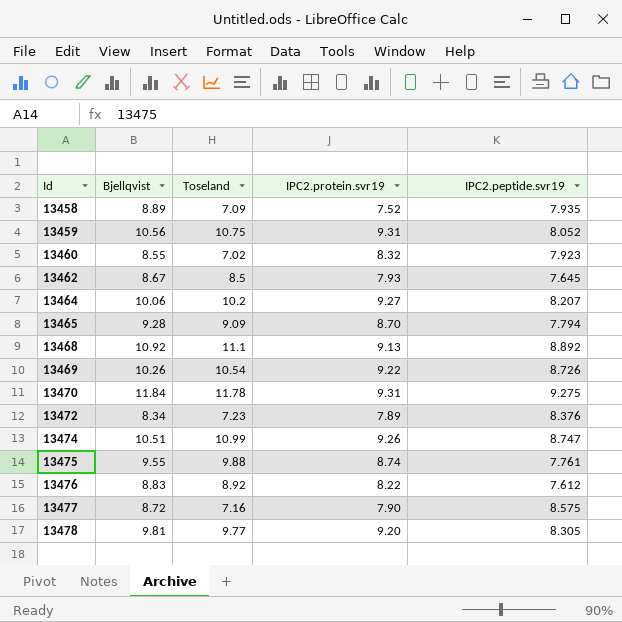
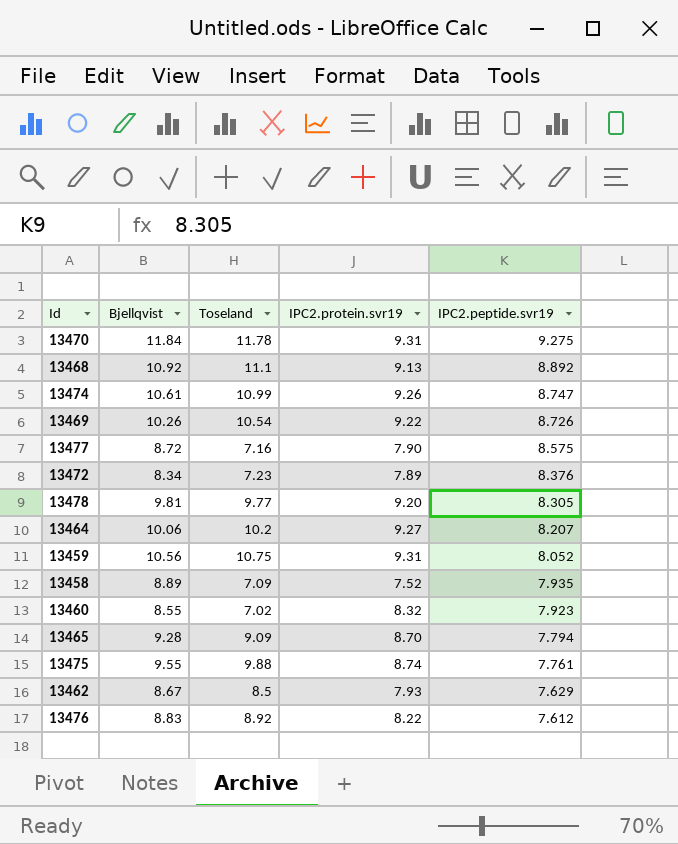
row order: Id ascending -> IPC2.peptide.svr19 descending
13474 | Bjellqvist: 10.51 -> 10.61
13462 | IPC2.peptide.svr19: 7.645 -> 7.629

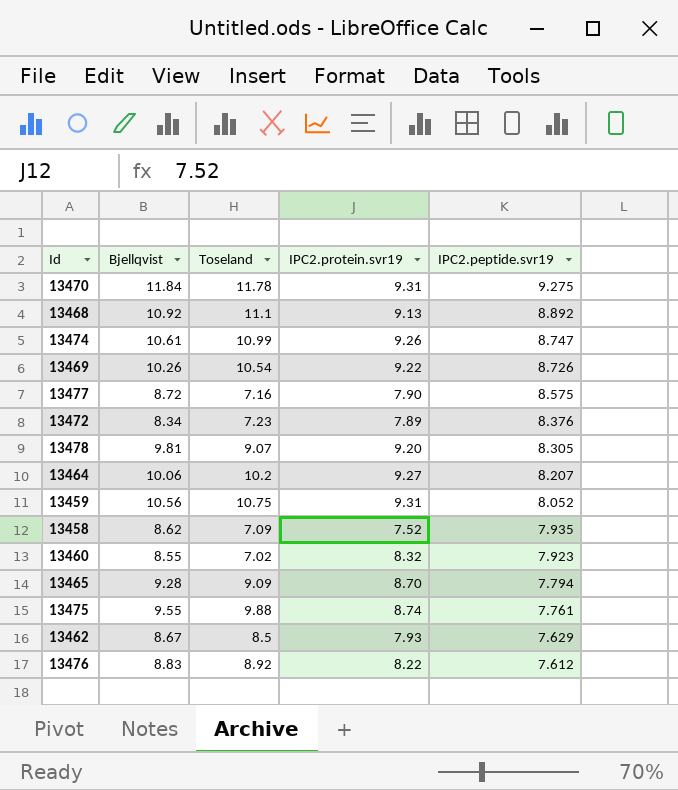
13478 | Toseland: 9.77 -> 9.07
13458 | Bjellqvist: 8.89 -> 8.62

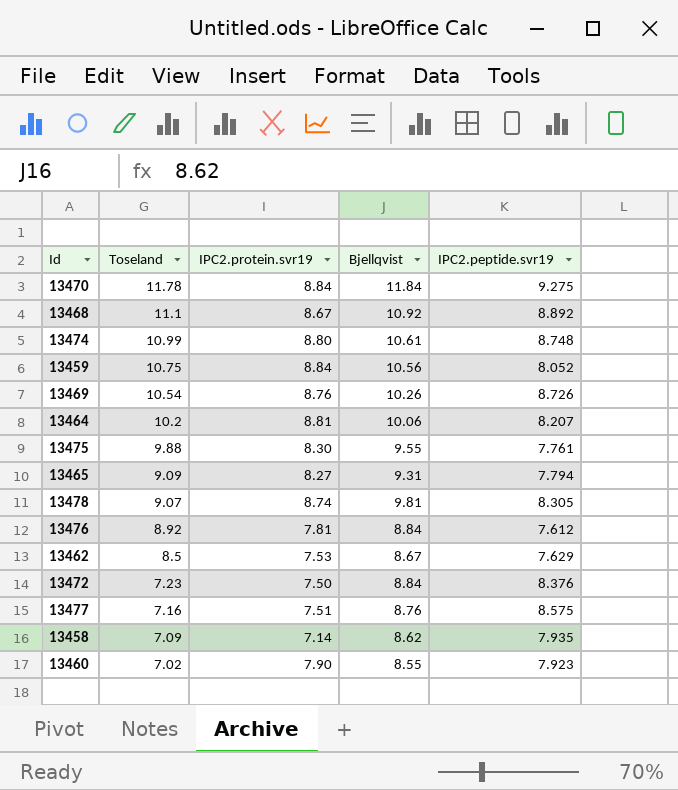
row order: IPC2.peptide.svr19 descending -> Toseland descending
column Bjellqvist | position: 2 -> 4
13470 | IPC2.protein.svr19: 9.31 -> 8.84
13468 | IPC2.protein.svr19: 9.13 -> 8.67
13474 | IPC2.protein.svr19: 9.26 -> 8.80
13474 | IPC2.peptide.svr19: 8.747 -> 8.748
13459 | IPC2.protein.svr19: 9.31 -> 8.84
13469 | IPC2.protein.svr19: 9.22 -> 8.76
13464 | IPC2.protein.svr19: 9.27 -> 8.81
13475 | IPC2.protein.svr19: 8.74 -> 8.30
13465 | IPC2.protein.svr19: 8.70 -> 8.27
13465 | Bjellqvist: 9.28 -> 9.31
13478 | IPC2.protein.svr19: 9.20 -> 8.74
13476 | IPC2.protein.svr19: 8.22 -> 7.81
13476 | Bjellqvist: 8.83 -> 8.84
13462 | IPC2.protein.svr19: 7.93 -> 7.53
13472 | IPC2.protein.svr19: 7.89 -> 7.50
13472 | Bjellqvist: 8.34 -> 8.84
13477 | IPC2.protein.svr19: 7.90 -> 7.51
13477 | Bjellqvist: 8.72 -> 8.76
13458 | IPC2.protein.svr19: 7.52 -> 7.14
13460 | IPC2.protein.svr19: 8.32 -> 7.90

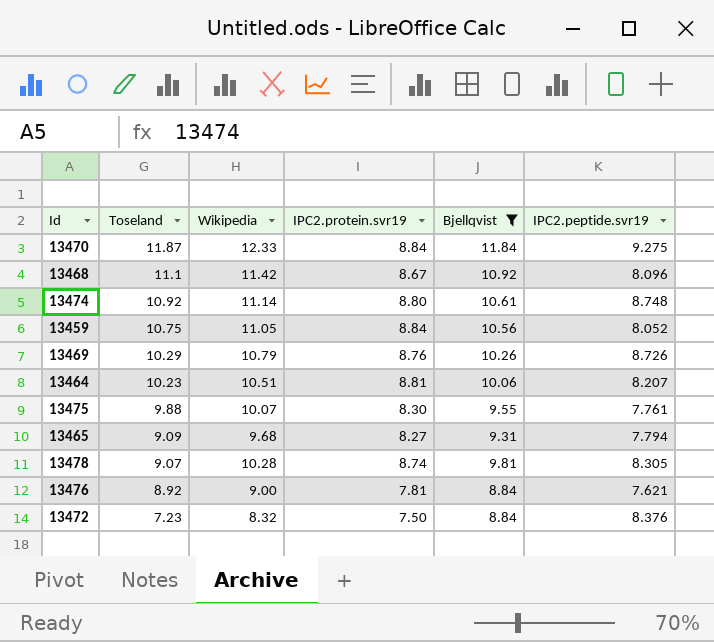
filter: none -> Bjellqvist >= 8.84
column Wikipedia | position: none -> 3
13470 | Toseland: 11.78 -> 11.87
13468 | IPC2.peptide.svr19: 8.892 -> 8.096
13474 | Toseland: 10.99 -> 10.92
13469 | Toseland: 10.54 -> 10.29
13464 | Toseland: 10.2 -> 10.23
13476 | IPC2.peptide.svr19: 7.612 -> 7.621

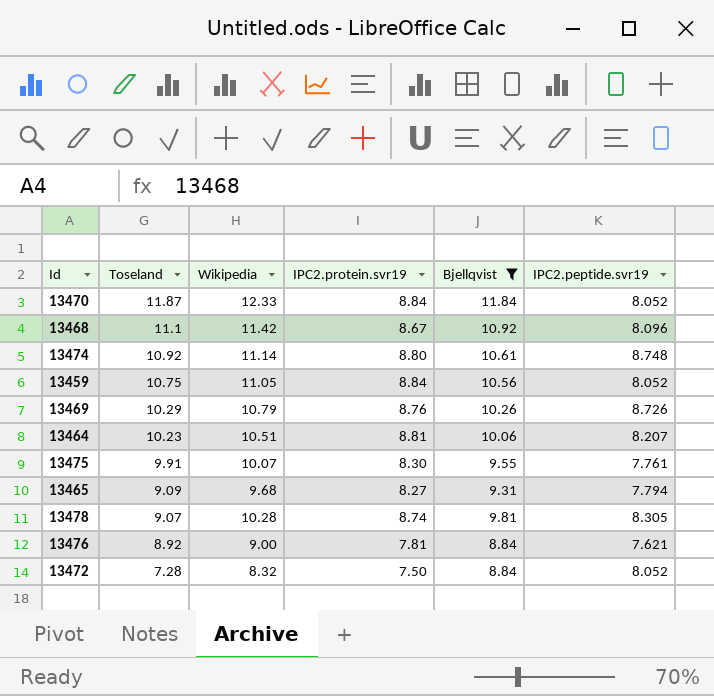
13470 | IPC2.peptide.svr19: 9.275 -> 8.052
13475 | Toseland: 9.88 -> 9.91
13472 | Toseland: 7.23 -> 7.28
13472 | IPC2.peptide.svr19: 8.376 -> 8.052

